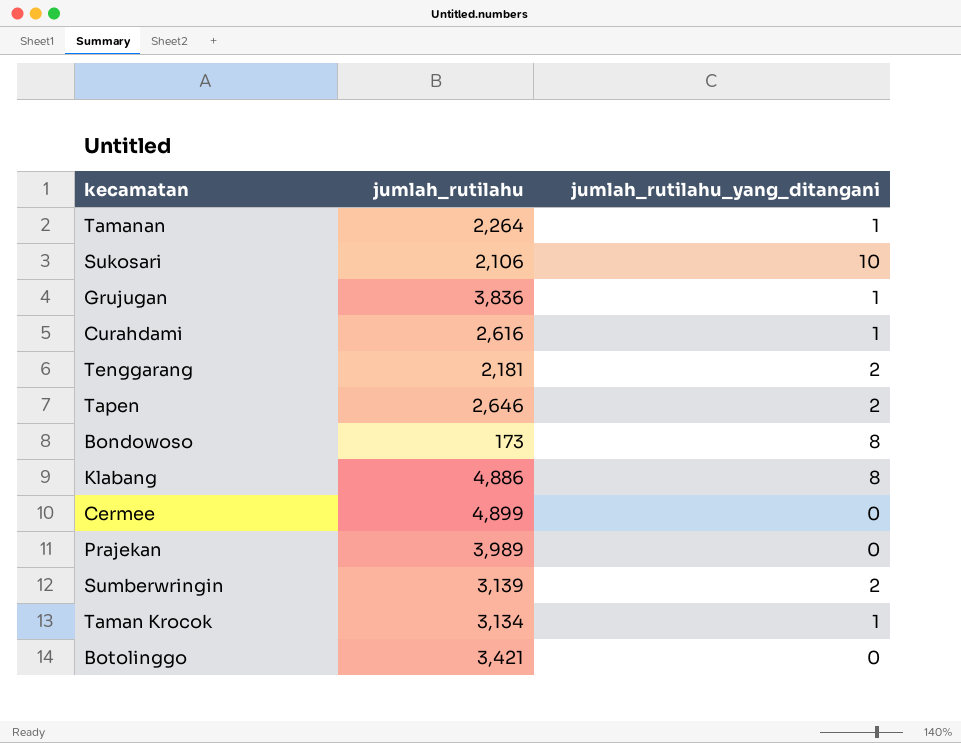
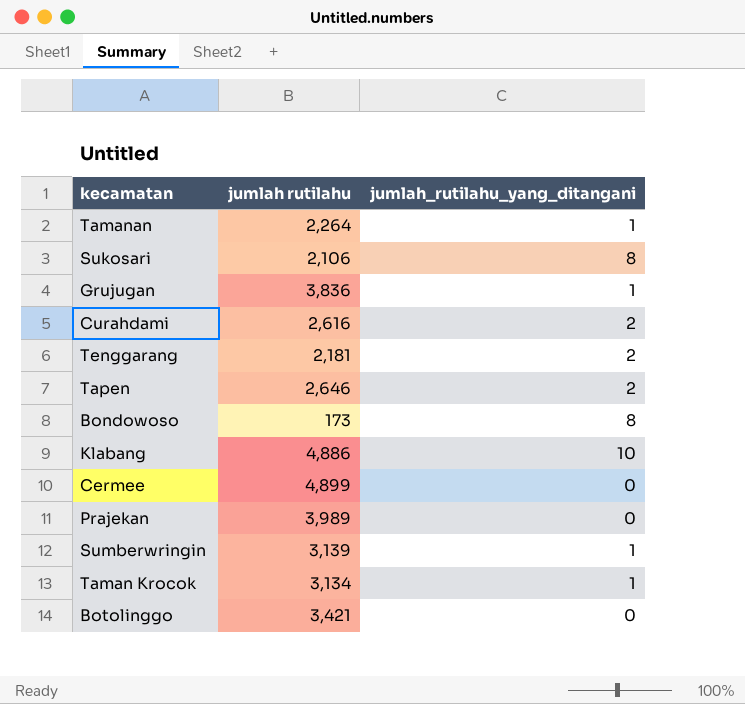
column name: jumlah_rutilahu -> jumlah rutilahu
Sukosari | jumlah_rutilahu_yang_ditangani: 10 -> 8
Curahdami | jumlah_rutilahu_yang_ditangani: 1 -> 2
Klabang | jumlah_rutilahu_yang_ditangani: 8 -> 10
Sumberwringin | jumlah_rutilahu_yang_ditangani: 2 -> 1

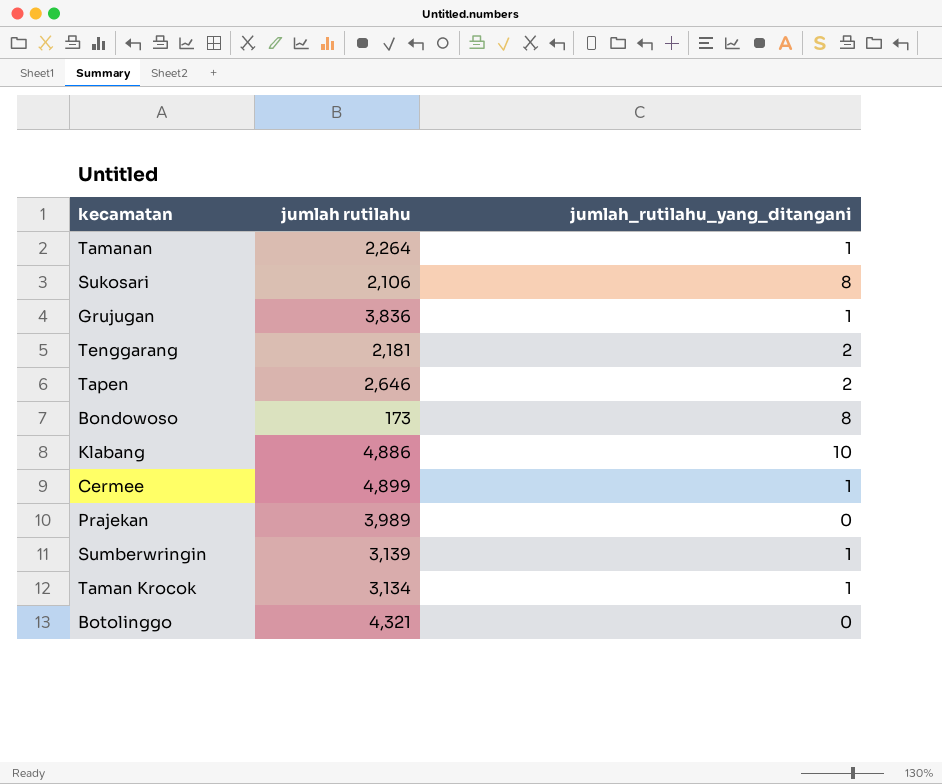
row Curahdami: 2,616 | 2 -> none
Cermee | jumlah_rutilahu_yang_ditangani: 0 -> 1
Botolinggo | jumlah rutilahu: 3,421 -> 4,321

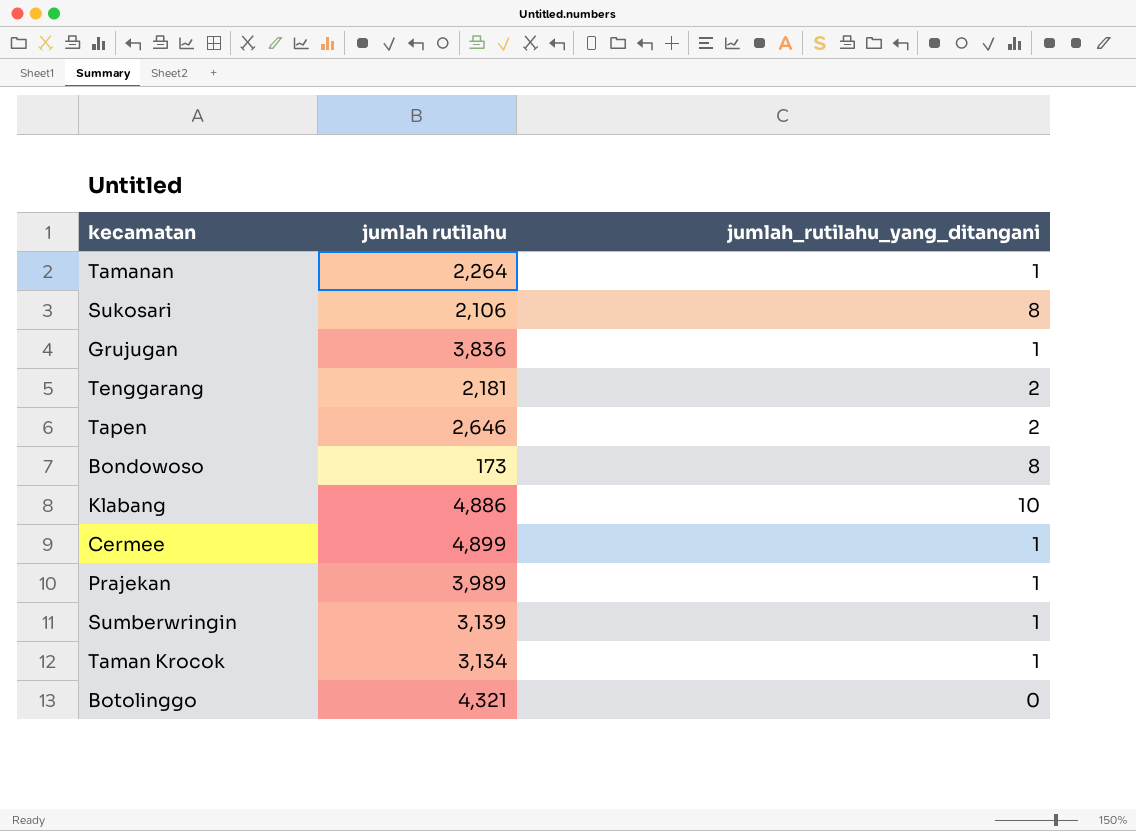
Prajekan | jumlah_rutilahu_yang_ditangani: 0 -> 1

